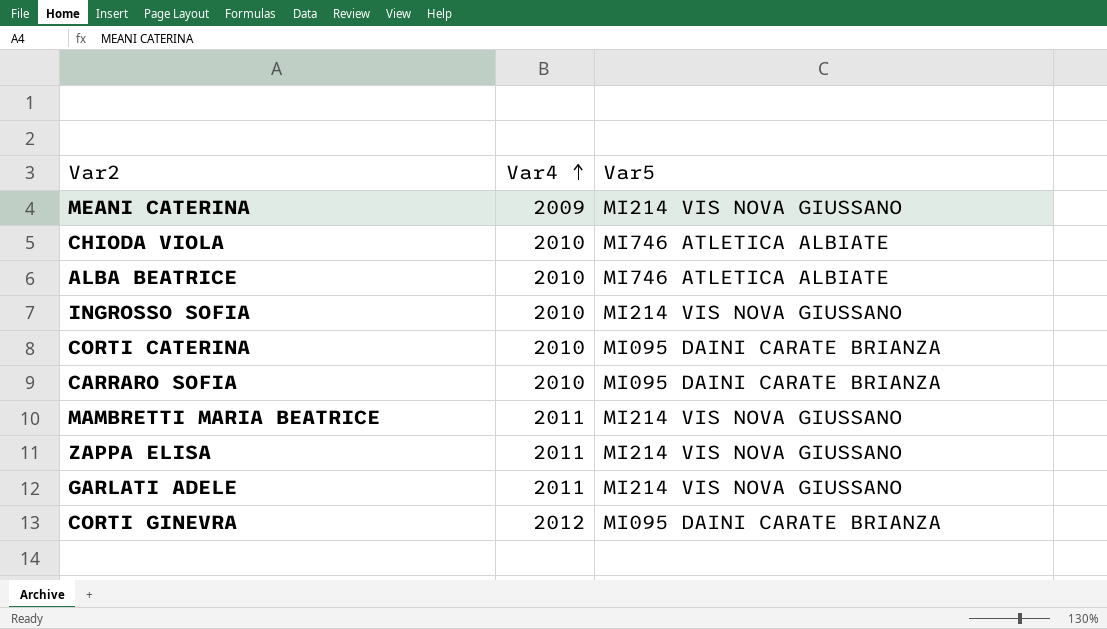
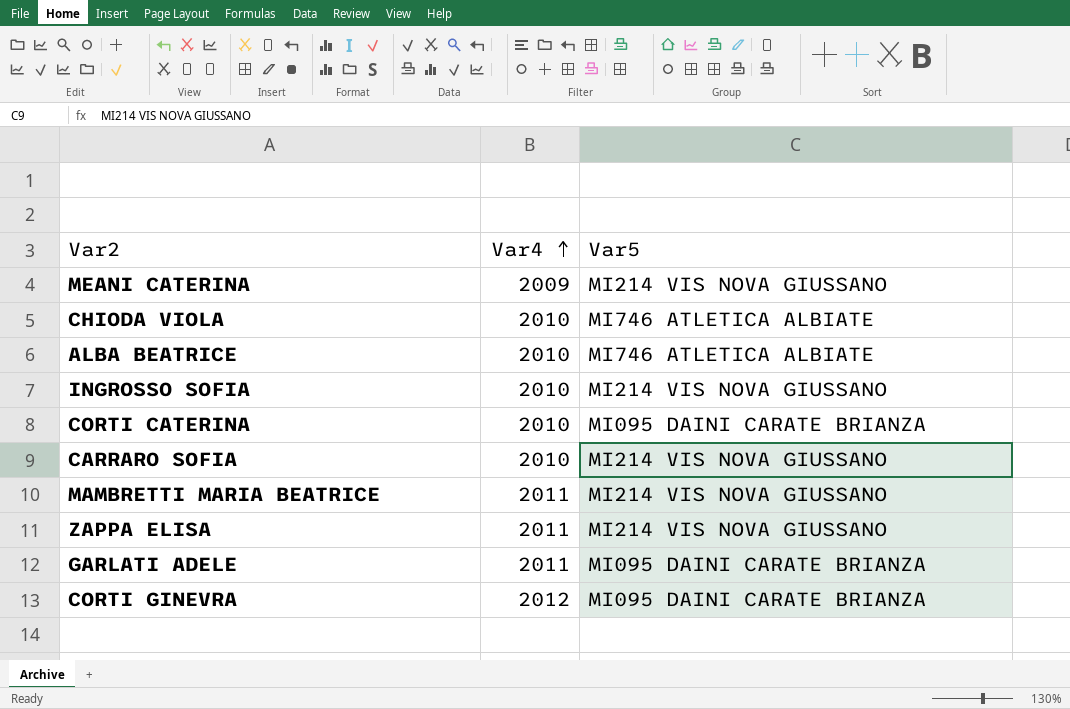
CARRARO SOFIA | Var5: MI095 DAINI CARATE BRIANZA -> MI214 VIS NOVA GIUSSANO
GARLATI ADELE | Var5: MI214 VIS NOVA GIUSSANO -> MI095 DAINI CARATE BRIANZA

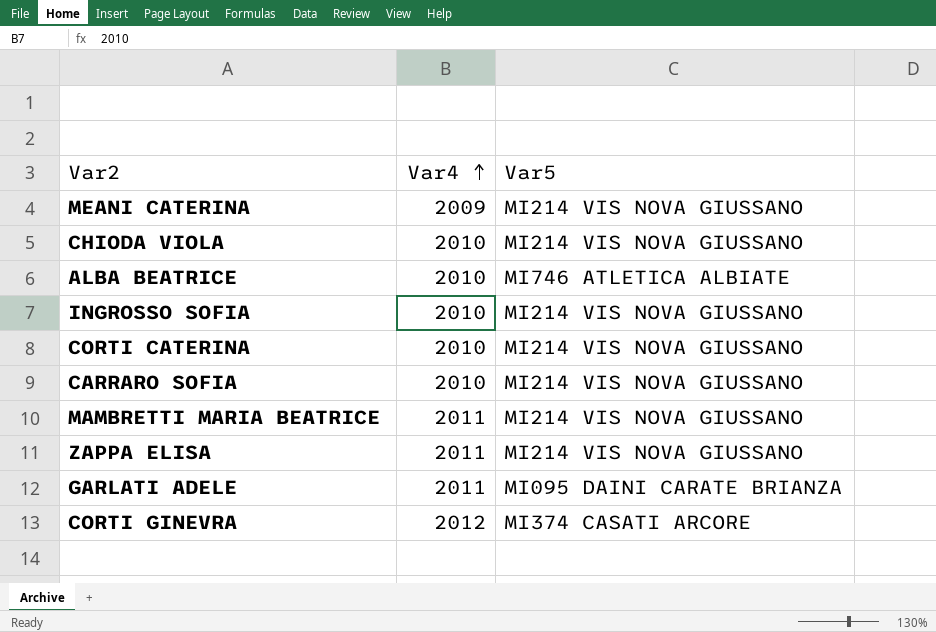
CHIODA VIOLA | Var5: MI746 ATLETICA ALBIATE -> MI214 VIS NOVA GIUSSANO
CORTI CATERINA | Var5: MI095 DAINI CARATE BRIANZA -> MI214 VIS NOVA GIUSSANO
CORTI GINEVRA | Var5: MI095 DAINI CARATE BRIANZA -> MI374 CASATI ARCORE

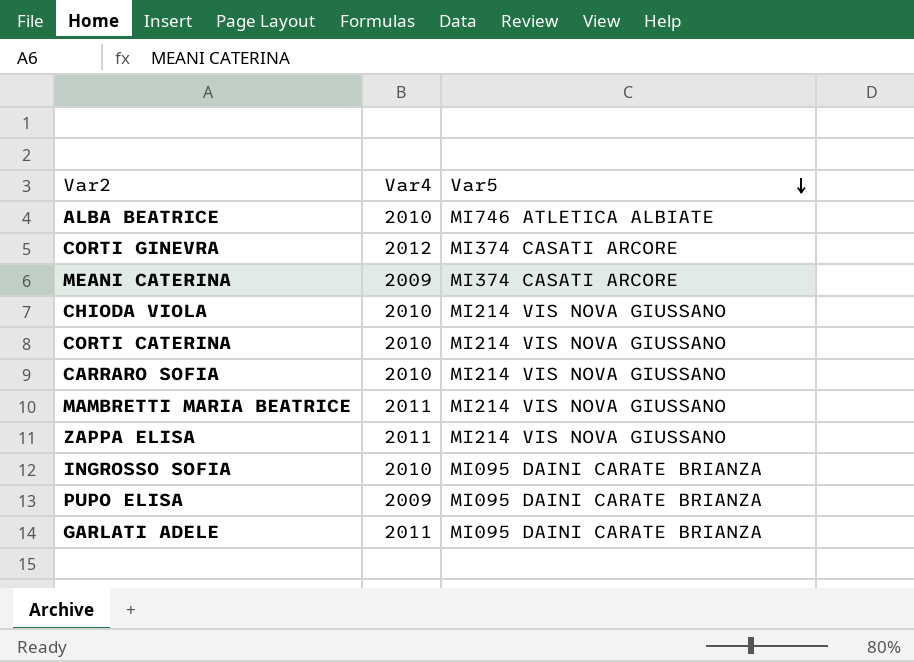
row order: Var4 ascending -> Var5 descending
MEANI CATERINA | Var5: MI214 VIS NOVA GIUSSANO -> MI374 CASATI ARCORE
INGROSSO SOFIA | Var5: MI214 VIS NOVA GIUSSANO -> MI095 DAINI CARATE BRIANZA
row PUPO ELISA: none -> 2009 | MI095 DAINI CARATE BRIANZA

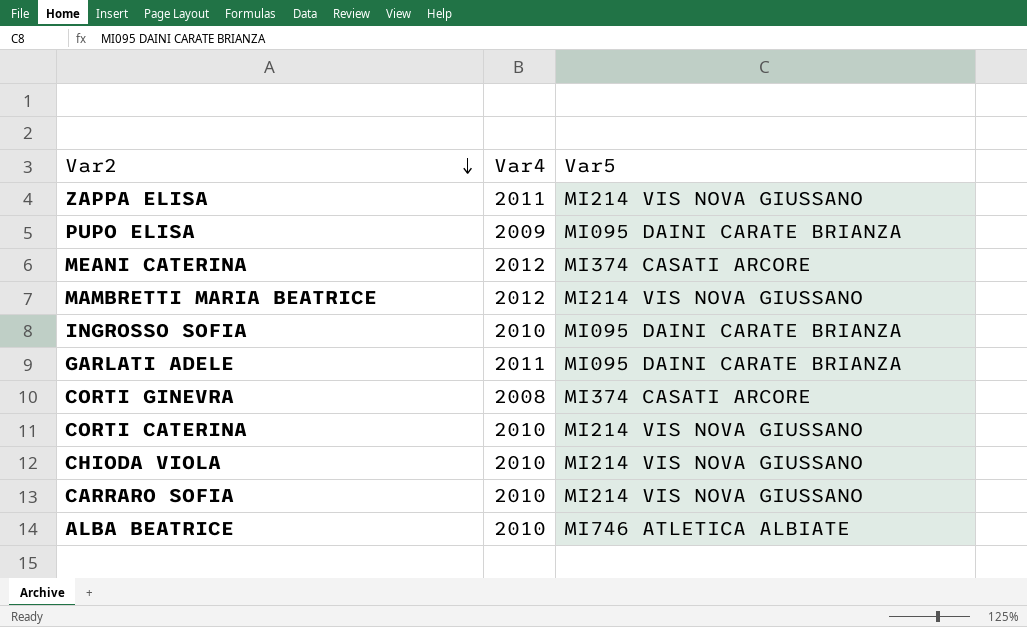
row order: Var5 descending -> Var2 descending
MEANI CATERINA | Var4: 2009 -> 2012
MAMBRETTI MARIA BEATRICE | Var4: 2011 -> 2012
CORTI GINEVRA | Var4: 2012 -> 2008

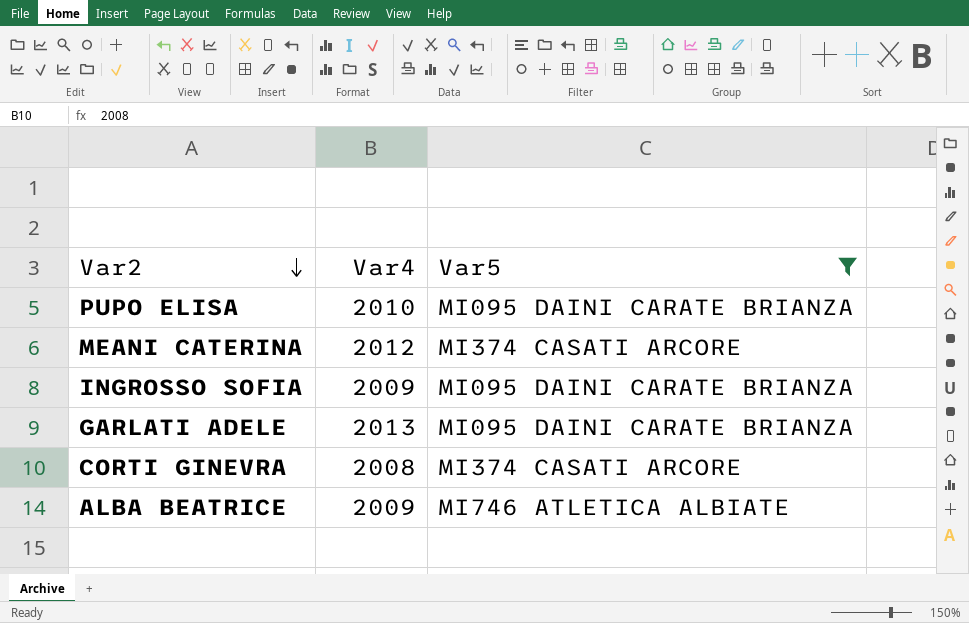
filter: none -> Var5 != MI214 VIS NOVA GIUSSANO
PUPO ELISA | Var4: 2009 -> 2010
INGROSSO SOFIA | Var4: 2010 -> 2009
GARLATI ADELE | Var4: 2011 -> 2013
ALBA BEATRICE | Var4: 2010 -> 2009

